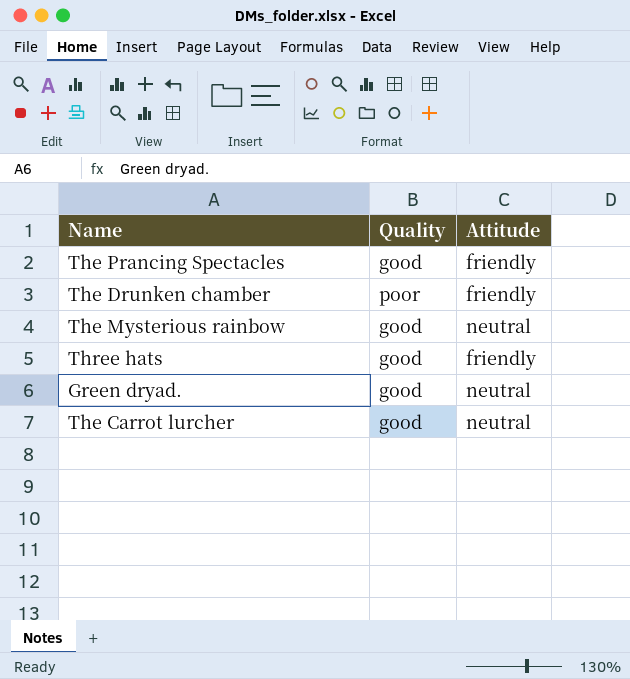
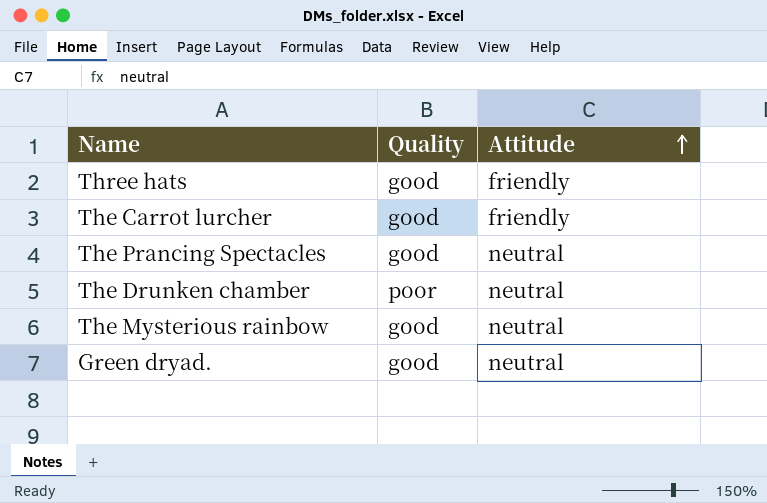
row order: none -> Attitude ascending
The Carrot lurcher | Attitude: neutral -> friendly
The Prancing Spectacles | Attitude: friendly -> neutral
The Drunken chamber | Attitude: friendly -> neutral

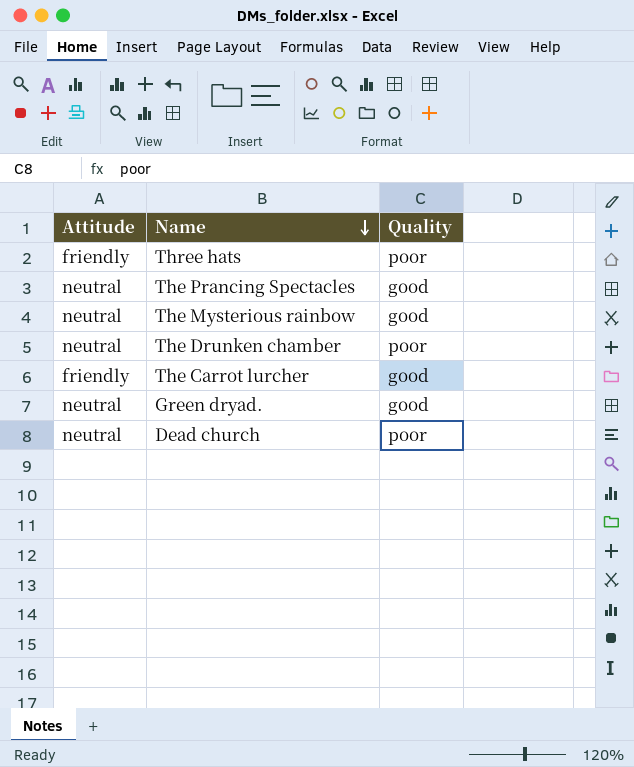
row order: Attitude ascending -> Name descending
column Attitude | position: 3 -> 1
Three hats | Quality: good -> poor
row Dead church: none -> neutral | poor

